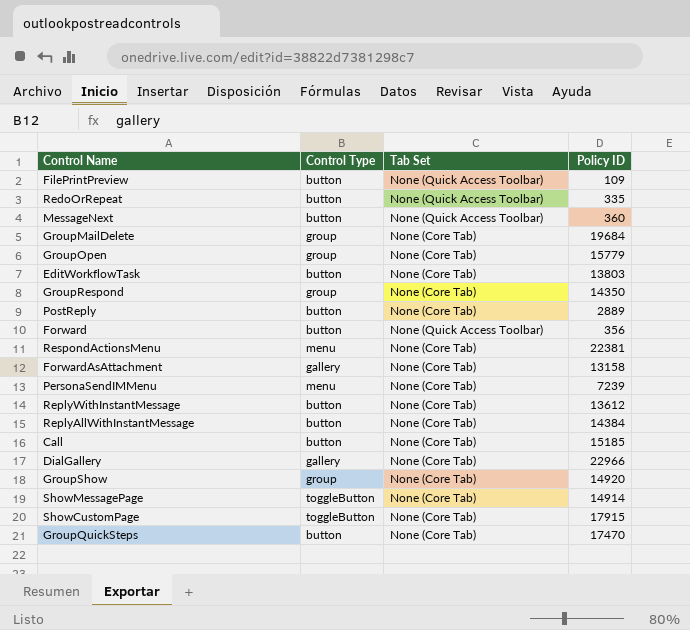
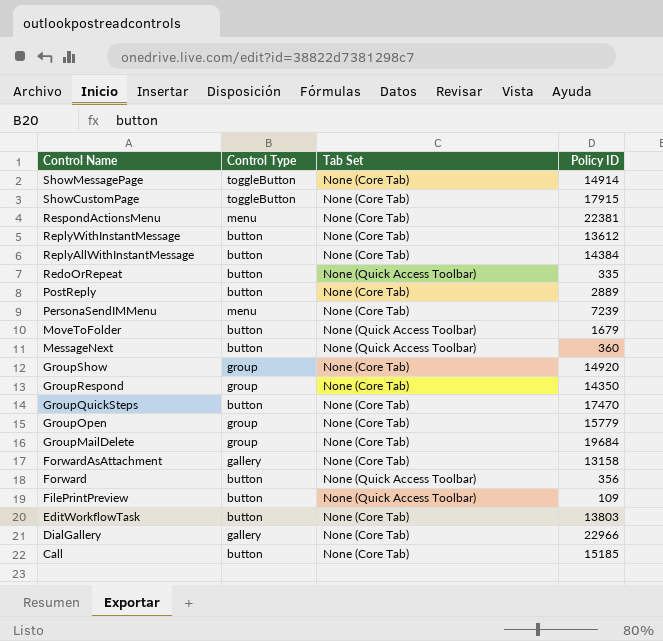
row order: none -> Control Name descending
row MoveToFolder: none -> button | None (Quick Access Toolbar) | 1679

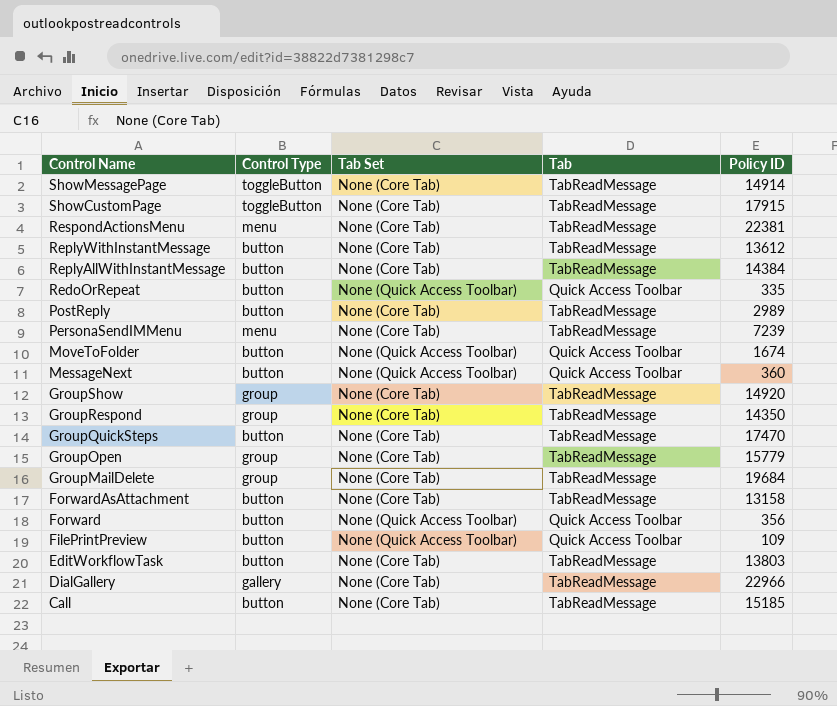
column Tab | position: none -> 4
PostReply | Policy ID: 2889 -> 2989
MoveToFolder | Policy ID: 1679 -> 1674
ForwardAsAttachment | Control Type: gallery -> button

